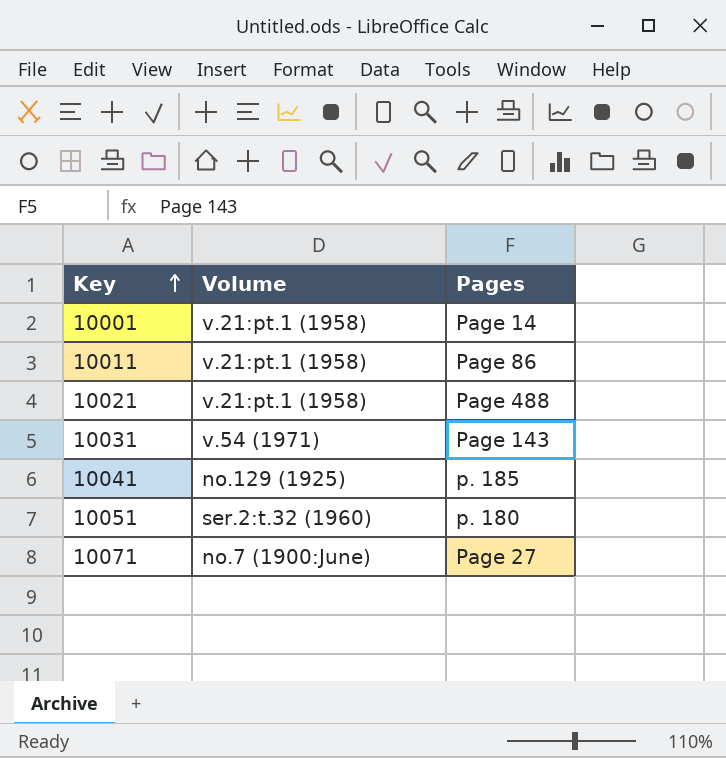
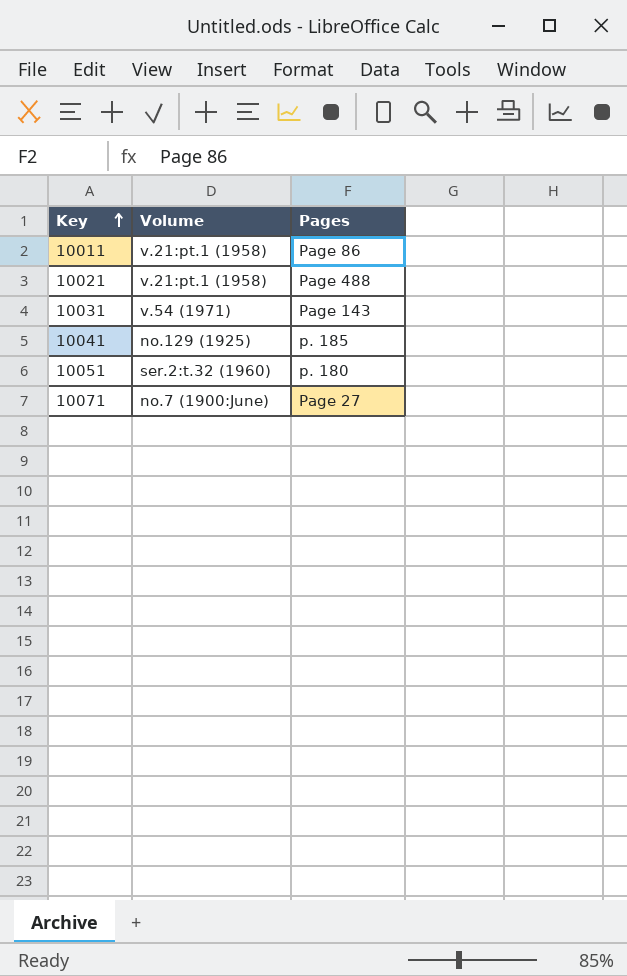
row 10001: v.21:pt.1 (1958) | Page 14 -> none

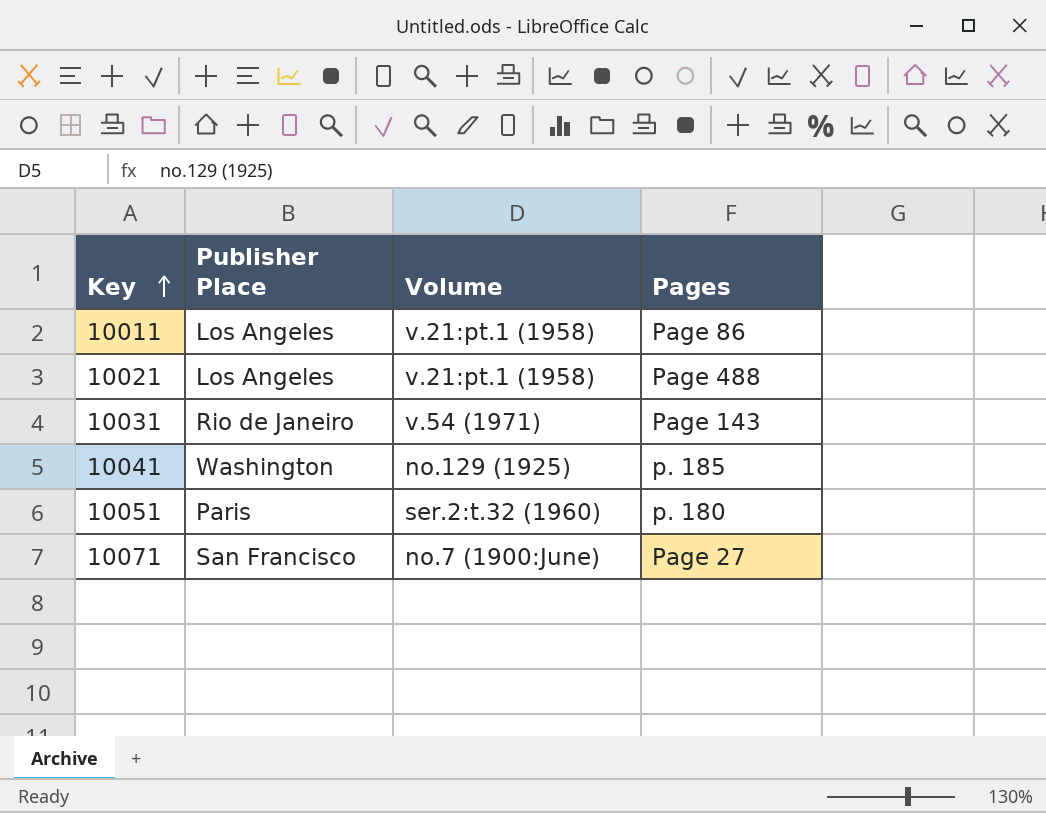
column Publisher Place | position: none -> 2

